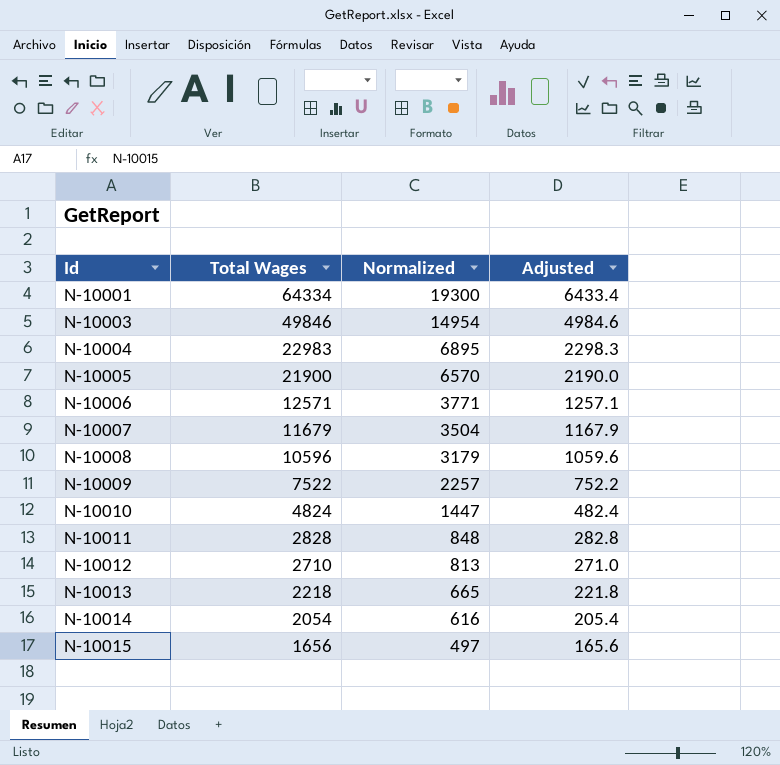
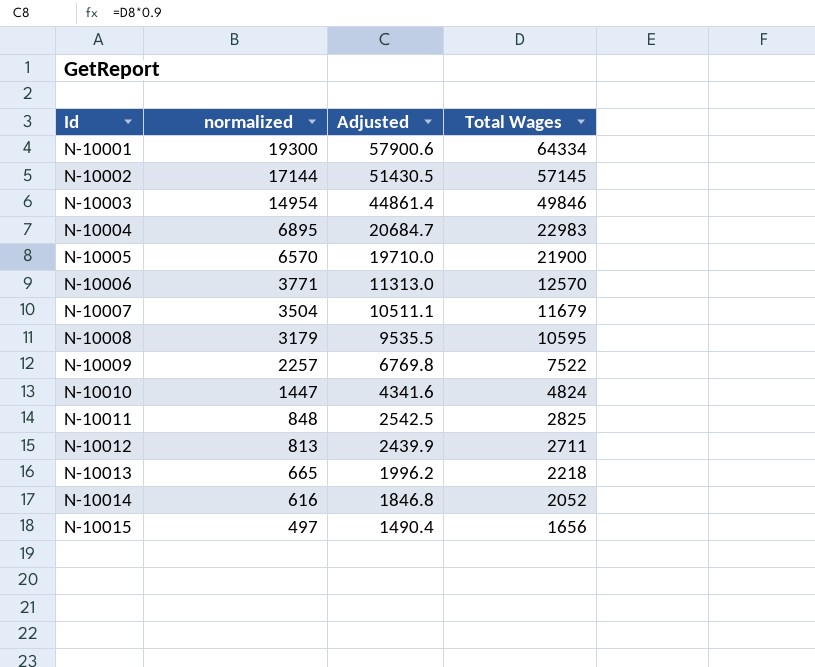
column name: Normalized -> normalized
column Adjusted | formula: [Total Wages] * 0.1 -> [Total Wages] * 0.9
column Total Wages | position: 2 -> 4
row N-10002: none -> 17144 | 51430.5 | 57145
N-10006 | Total Wages: 12571 -> 12570
N-10008 | Total Wages: 10596 -> 10595
N-10011 | Total Wages: 2828 -> 2825
N-10012 | Total Wages: 2710 -> 2711
N-10014 | Total Wages: 2054 -> 2052

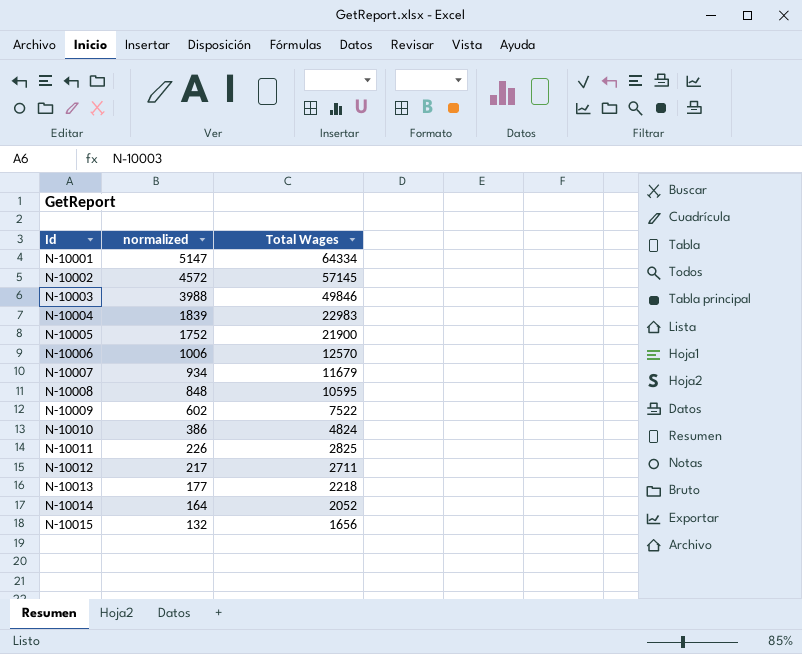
column Adjusted | formula: [Total Wages] * 0.9 -> none
column normalized | formula: [Total Wages] * 0.3 -> [Total Wages] * 0.08

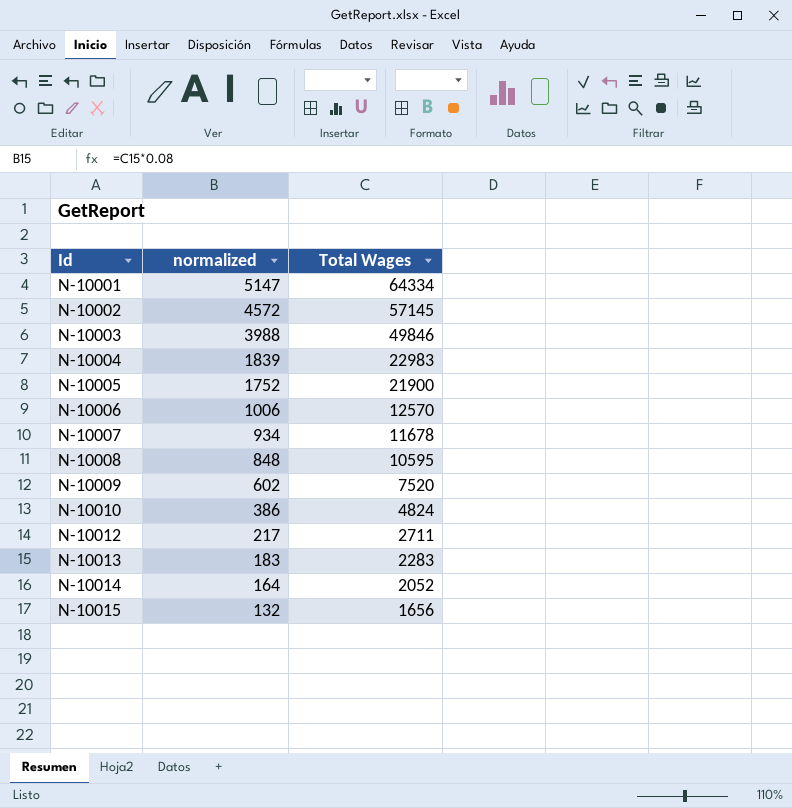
row N-10011: 226 | 2825 -> none
N-10007 | Total Wages: 11679 -> 11678
N-10009 | Total Wages: 7522 -> 7520
N-10013 | normalized: 177 -> 183
N-10013 | Total Wages: 2218 -> 2283

